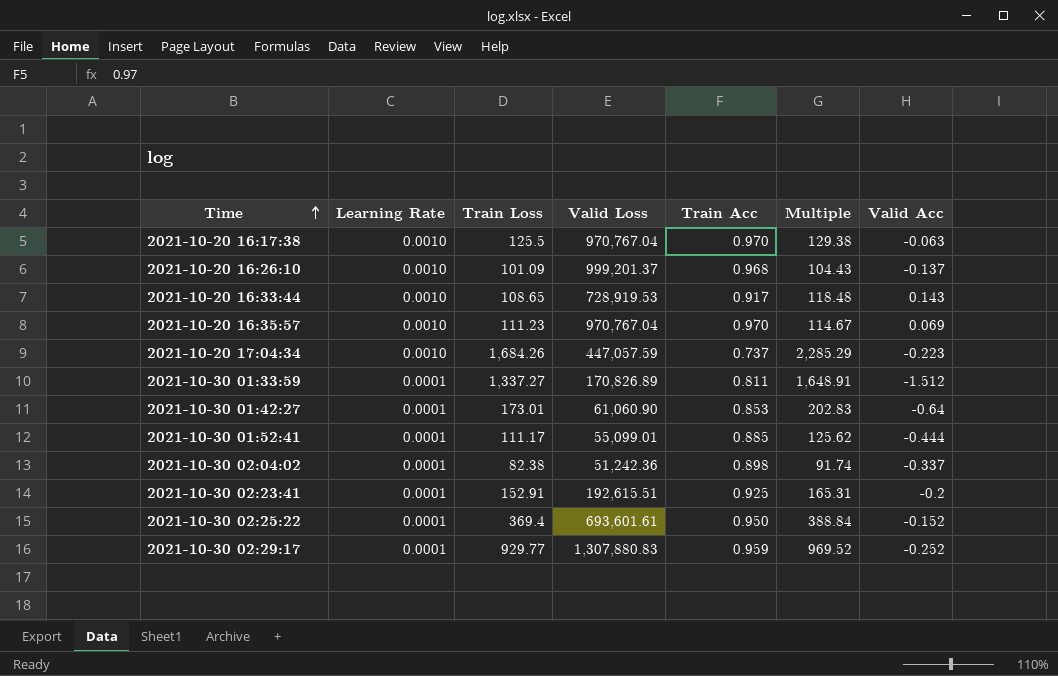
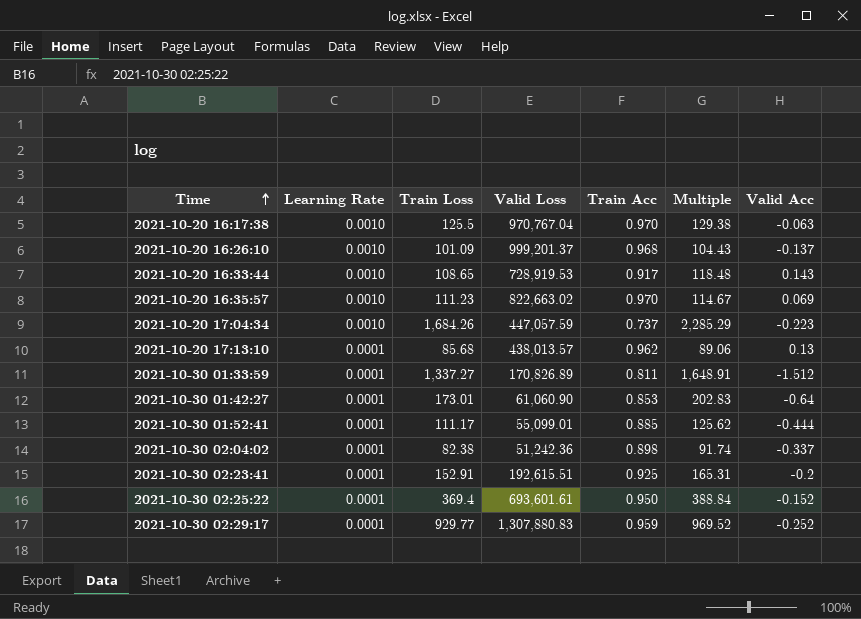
2021-10-20 16:35:57 | Valid Loss: 970,767.04 -> 822,663.02
row 2021-10-20 17:13:10: none -> 0.0001 | 85.68 | 438,013.57 | 0.962 | 89.06 | 0.13

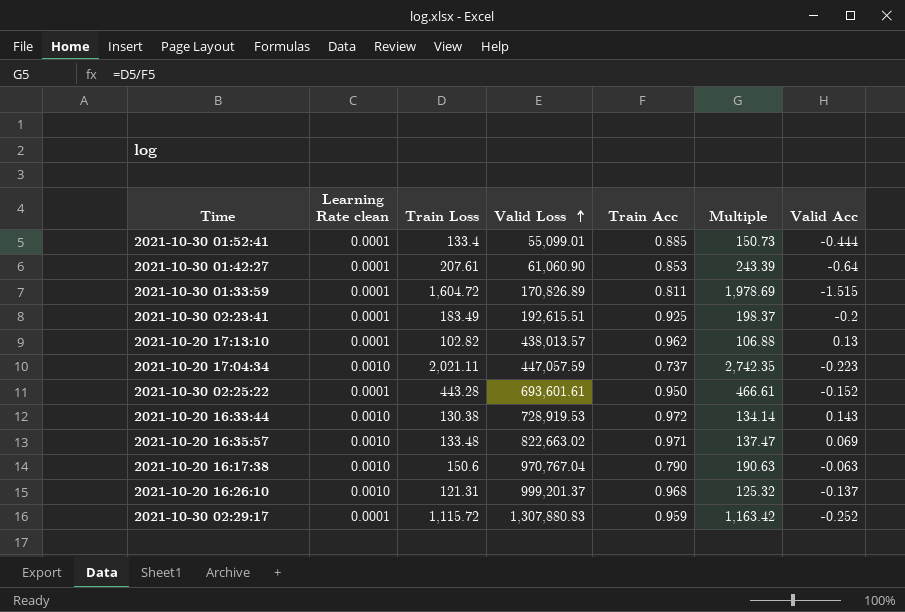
row order: Time ascending -> Valid Loss ascending
column name: Learning Rate -> Learning Rate clean
row 2021-10-30 02:04:02: 0.0001 | 82.38 | 51,242.36 | 0.898 | 91.74 | -0.337 -> none
2021-10-30 01:52:41 | Train Loss: 111.17 -> 133.4
2021-10-30 01:52:41 | Multiple: 125.62 -> 150.73
2021-10-30 01:42:27 | Train Loss: 173.01 -> 207.61
2021-10-30 01:42:27 | Multiple: 202.83 -> 243.39
2021-10-30 01:33:59 | Train Loss: 1,337.27 -> 1,604.72
2021-10-30 01:33:59 | Multiple: 1,648.91 -> 1,978.69
2021-10-30 01:33:59 | Valid Acc: -1.512 -> -1.515
2021-10-30 02:23:41 | Train Loss: 152.91 -> 183.49
2021-10-30 02:23:41 | Multiple: 165.31 -> 198.37
2021-10-20 17:13:10 | Train Loss: 85.68 -> 102.82
2021-10-20 17:13:10 | Multiple: 89.06 -> 106.88
2021-10-20 17:04:34 | Train Loss: 1,684.26 -> 2,021.11
2021-10-20 17:04:34 | Multiple: 2,285.29 -> 2,742.35
2021-10-30 02:25:22 | Train Loss: 369.4 -> 443.28
2021-10-30 02:25:22 | Multiple: 388.84 -> 466.61
2021-10-20 16:33:44 | Train Loss: 108.65 -> 130.38
2021-10-20 16:33:44 | Train Acc: 0.917 -> 0.972
2021-10-20 16:33:44 | Multiple: 118.48 -> 134.14
2021-10-20 16:35:57 | Train Loss: 111.23 -> 133.48
2021-10-20 16:35:57 | Train Acc: 0.970 -> 0.971
2021-10-20 16:35:57 | Multiple: 114.67 -> 137.47
2021-10-20 16:17:38 | Train Loss: 125.5 -> 150.6
2021-10-20 16:17:38 | Train Acc: 0.970 -> 0.790
2021-10-20 16:17:38 | Multiple: 129.38 -> 190.63
2021-10-20 16:26:10 | Train Loss: 101.09 -> 121.31
2021-10-20 16:26:10 | Multiple: 104.43 -> 125.32
2021-10-30 02:29:17 | Train Loss: 929.77 -> 1,115.72
2021-10-30 02:29:17 | Multiple: 969.52 -> 1,163.42

